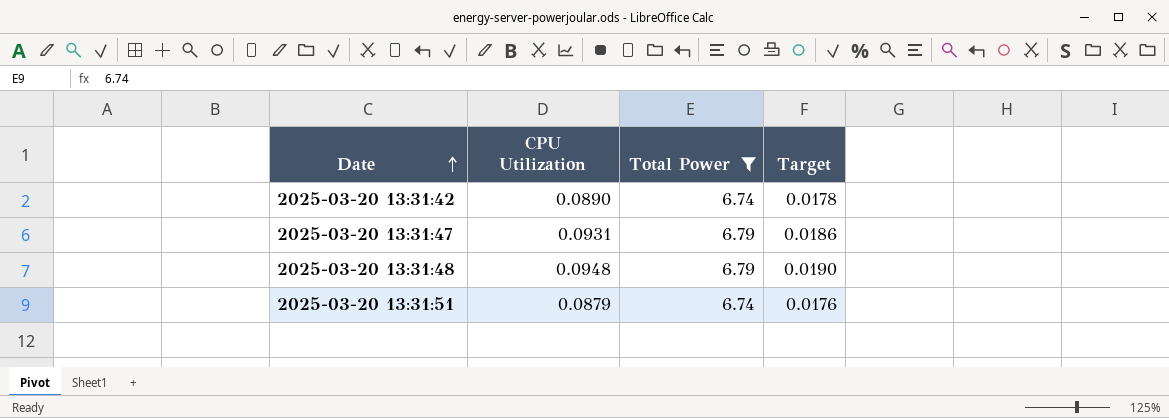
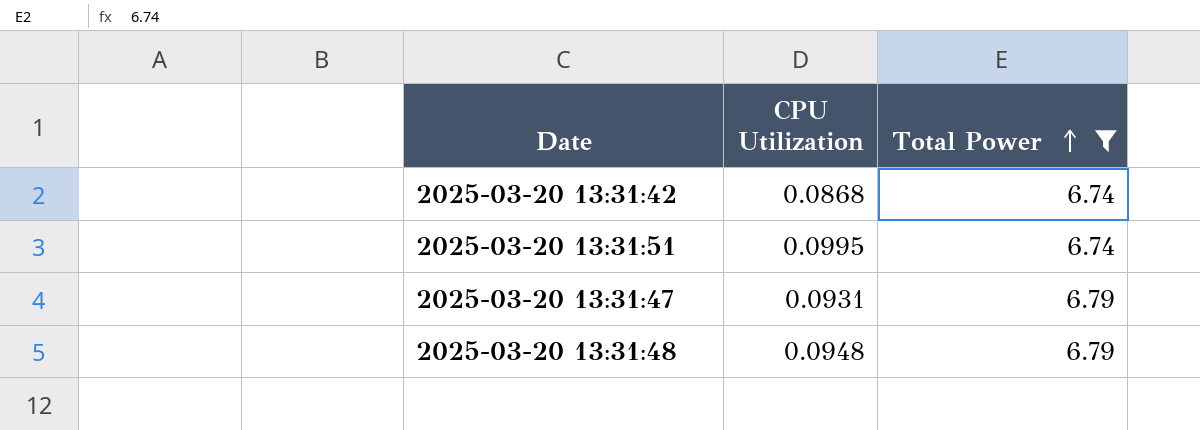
row order: Date ascending -> Total Power ascending
column Target | formula: [CPU Utilization] * 0.2 -> none
2025-03-20 13:31:42 | CPU Utilization: 0.0890 -> 0.0868
2025-03-20 13:31:51 | CPU Utilization: 0.0879 -> 0.0995

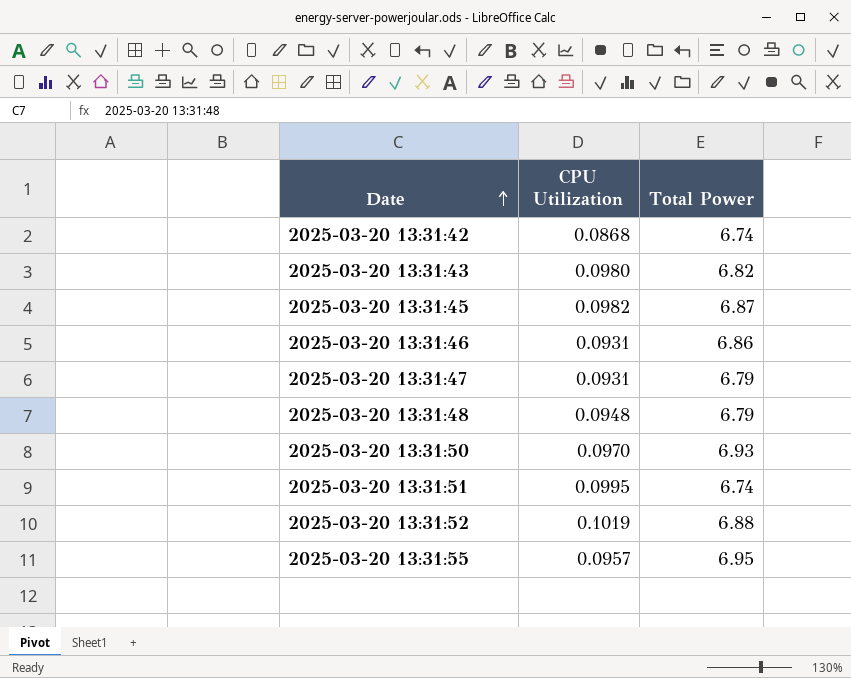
filter: Total Power <= 6.79 -> none
row order: Total Power ascending -> Date ascending

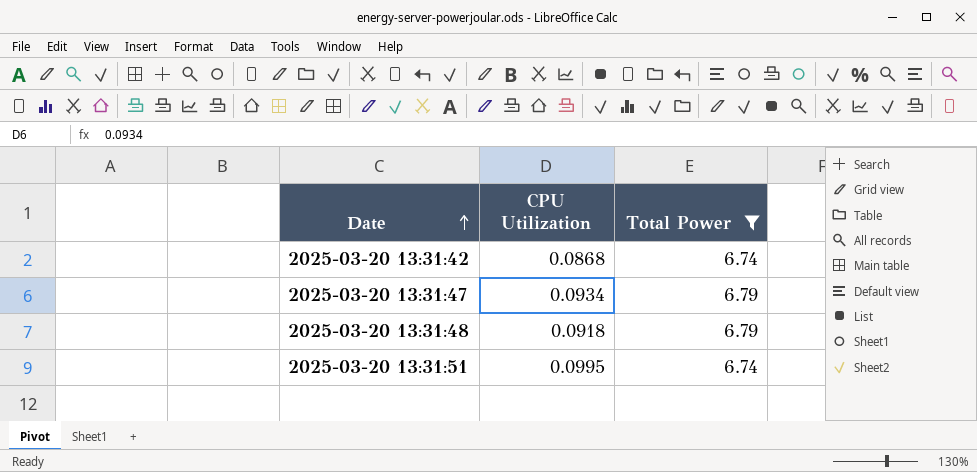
filter: none -> Total Power <= 6.79
2025-03-20 13:31:47 | CPU Utilization: 0.0931 -> 0.0934
2025-03-20 13:31:48 | CPU Utilization: 0.0948 -> 0.0918

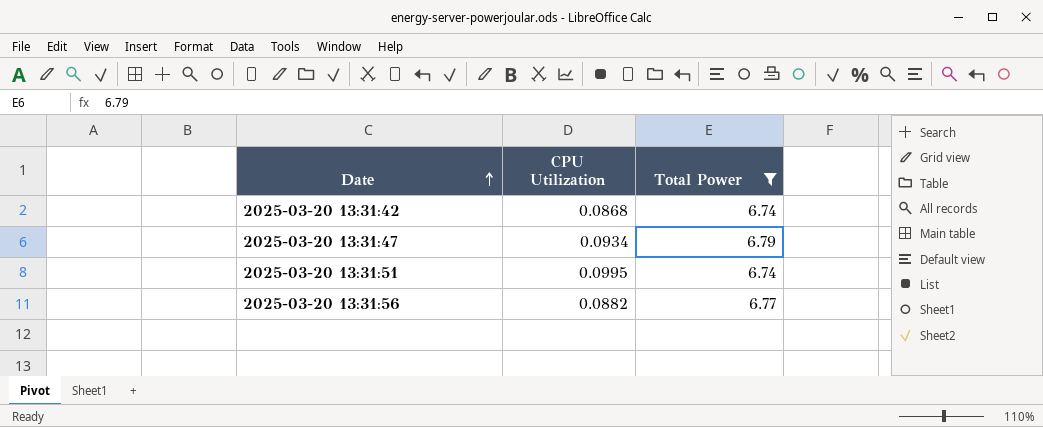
row 2025-03-20 13:31:48: 0.0918 | 6.79 -> none
row 2025-03-20 13:31:56: none -> 0.0882 | 6.77

